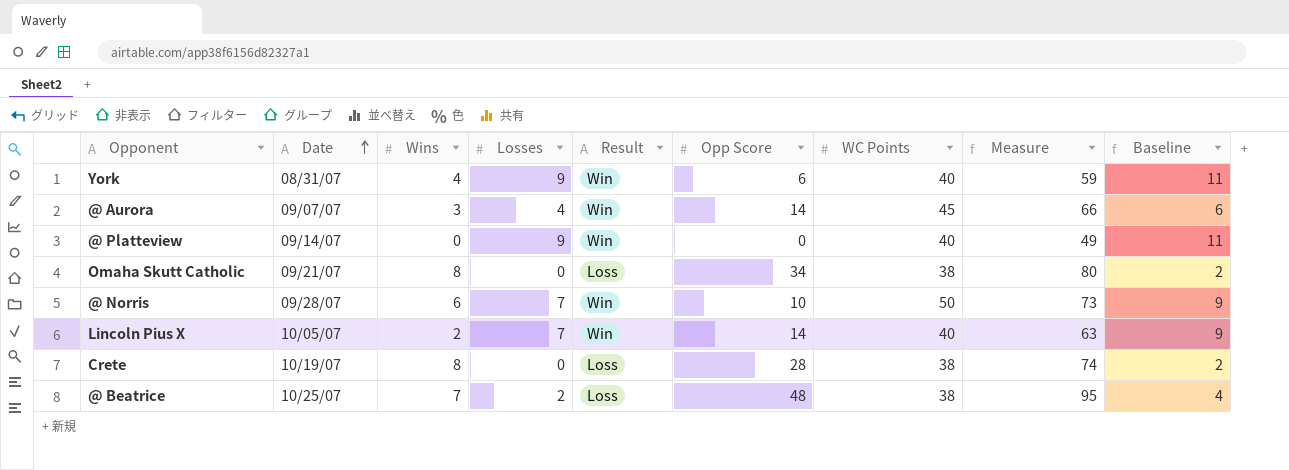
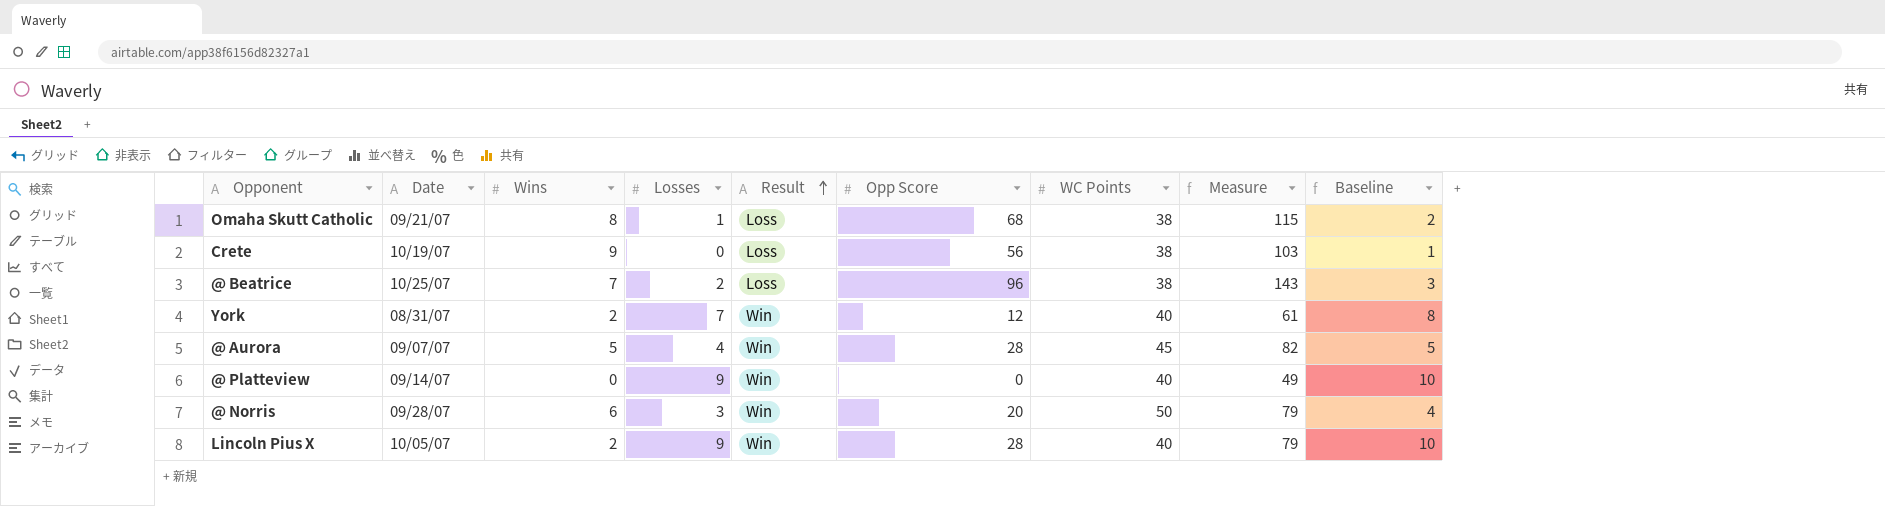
row order: Date ascending -> Result ascending
column Baseline | formula: [Losses] + 2 -> [Losses] + 1
Omaha Skutt Catholic | Losses: 0 -> 1
Omaha Skutt Catholic | Opp Score: 34 -> 68
Omaha Skutt Catholic | Measure: 80 -> 115
Crete | Wins: 8 -> 9
Crete | Opp Score: 28 -> 56
Crete | Measure: 74 -> 103
@ Beatrice | Opp Score: 48 -> 96
@ Beatrice | Measure: 95 -> 143
York | Wins: 4 -> 2
York | Losses: 9 -> 7
York | Opp Score: 6 -> 12
York | Measure: 59 -> 61
@ Aurora | Wins: 3 -> 5
@ Aurora | Opp Score: 14 -> 28
@ Aurora | Measure: 66 -> 82
@ Norris | Losses: 7 -> 3
@ Norris | Opp Score: 10 -> 20
@ Norris | Measure: 73 -> 79
Lincoln Pius X | Losses: 7 -> 9
Lincoln Pius X | Opp Score: 14 -> 28
Lincoln Pius X | Measure: 63 -> 79

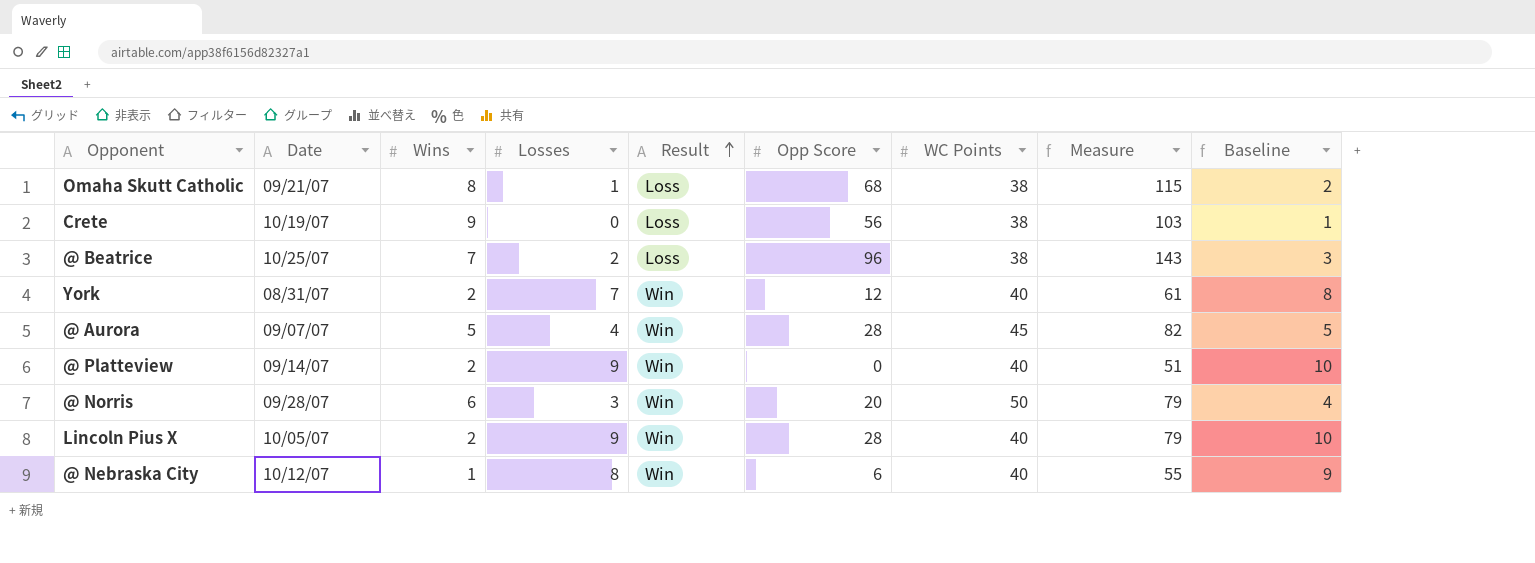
@ Platteview | Wins: 0 -> 2
@ Platteview | Measure: 49 -> 51
row @ Nebraska City: none -> 10/12/07 | 1 | 8 | Win | 6 | 40 | 55 | 9

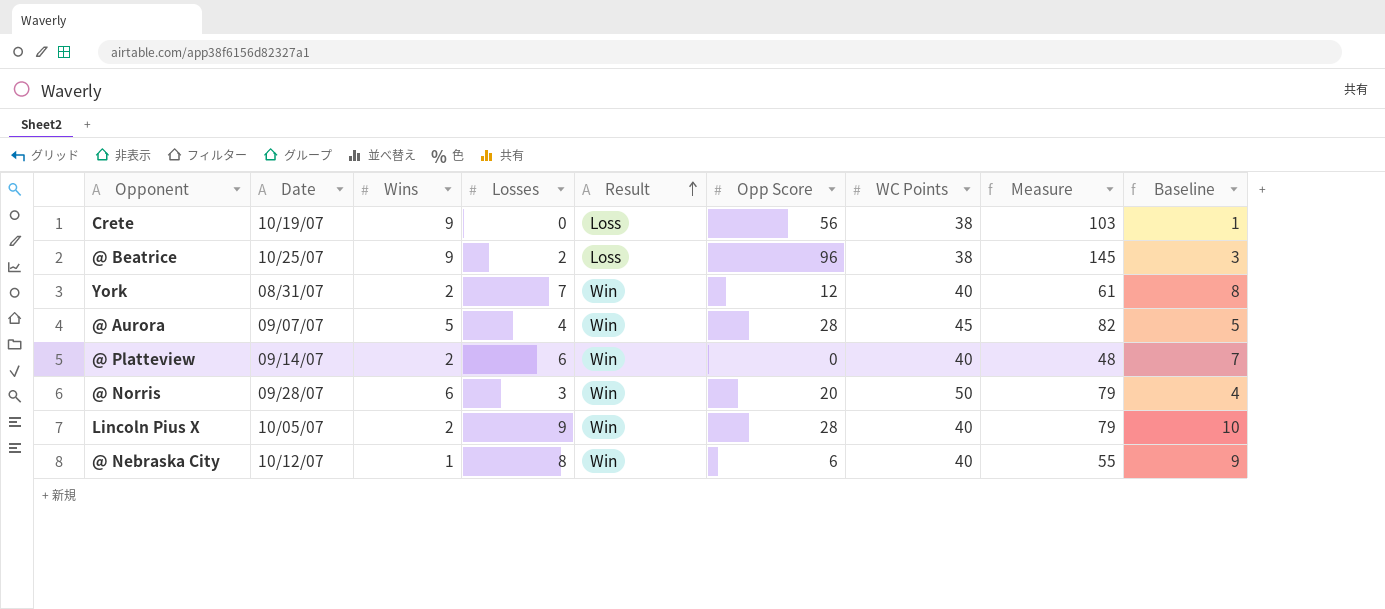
row Omaha Skutt Catholic: 09/21/07 | 8 | 1 | Loss | 68 | 38 | 115 | 2 -> none
@ Beatrice | Wins: 7 -> 9
@ Beatrice | Measure: 143 -> 145
@ Platteview | Losses: 9 -> 6
@ Platteview | Measure: 51 -> 48
@ Platteview | Baseline: 10 -> 7

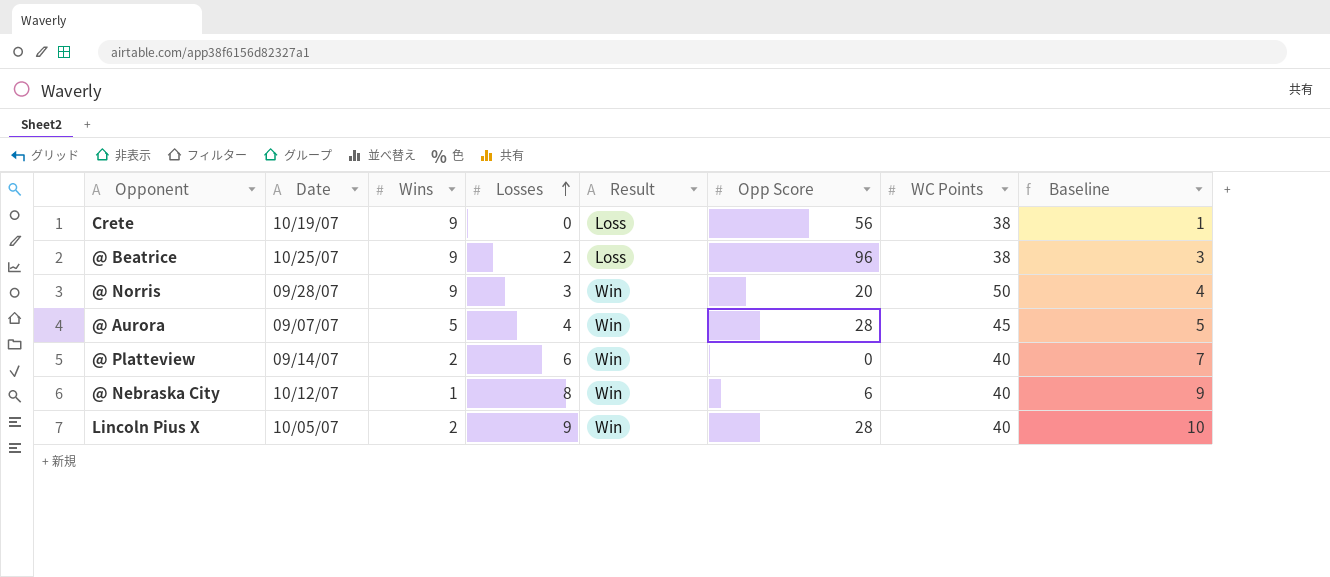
row order: Result ascending -> Losses ascending
column Measure | formula: [Wins] + [Losses] + [Opp Score] + [WC Points] -> none
row York: 08/31/07 | 2 | 7 | Win | 12 | 40 | 61 | 8 -> none
@ Norris | Wins: 6 -> 9

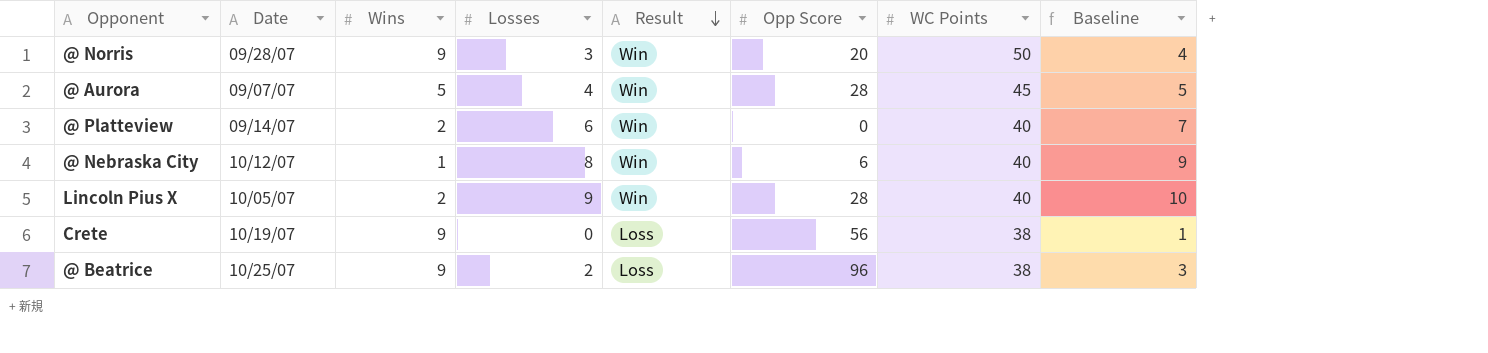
row order: Losses ascending -> Result descending

